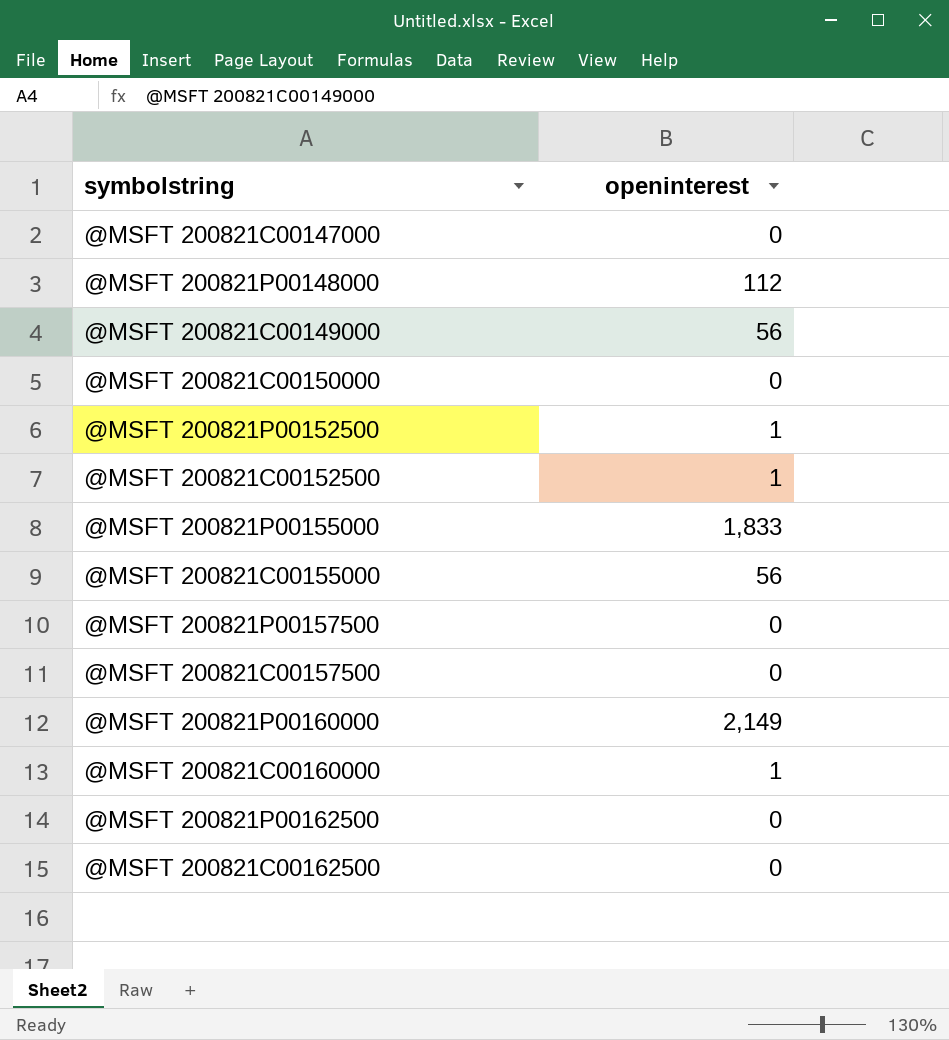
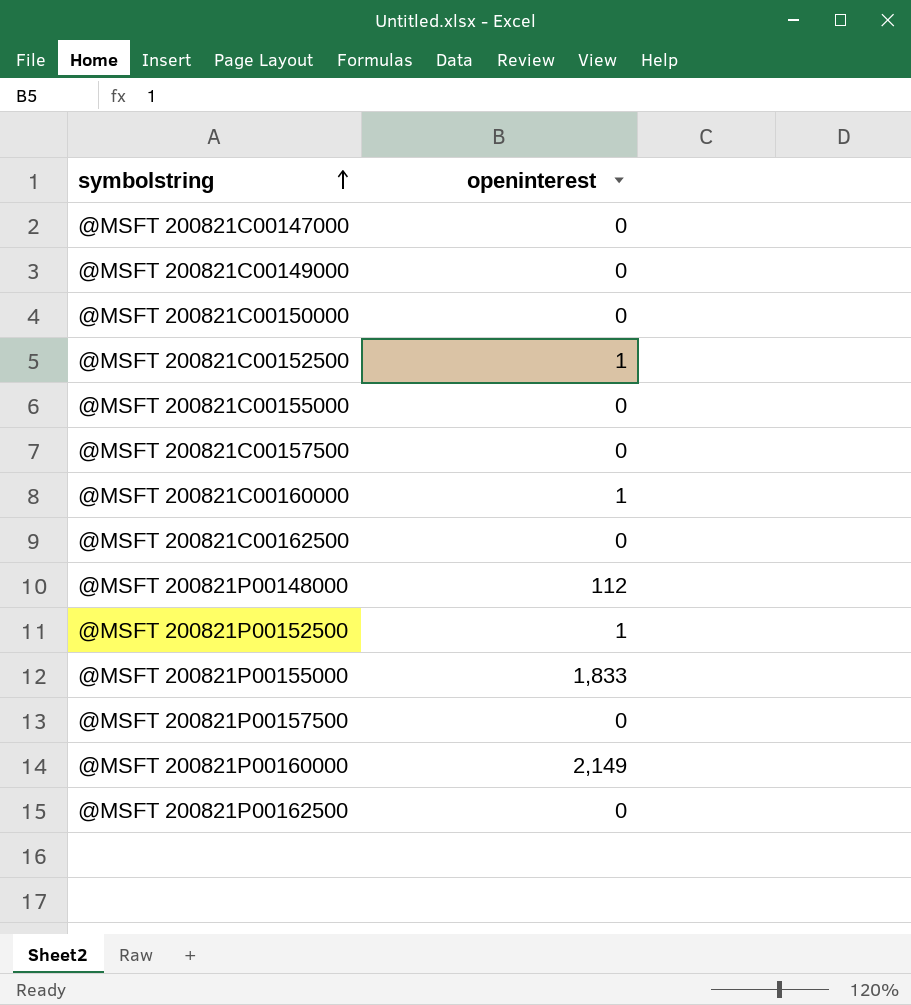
row order: none -> symbolstring ascending
@MSFT 200821C00149000 | openinterest: 56 -> 0
@MSFT 200821C00155000 | openinterest: 56 -> 0

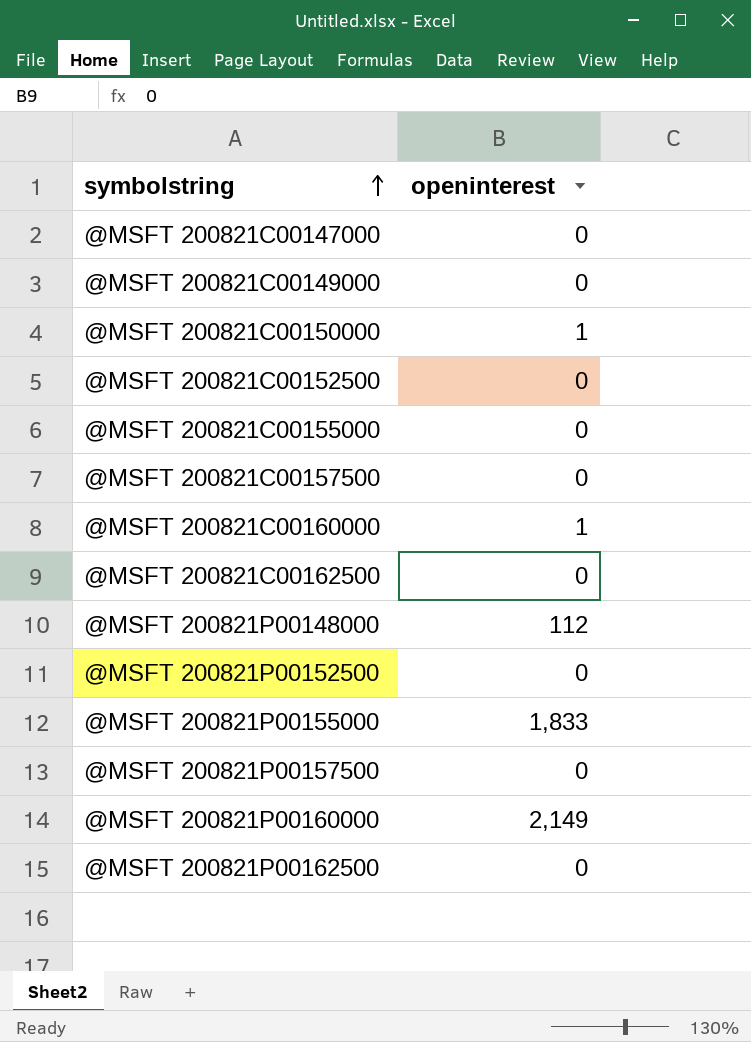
@MSFT 200821C00150000 | openinterest: 0 -> 1
@MSFT 200821C00152500 | openinterest: 1 -> 0
@MSFT 200821P00152500 | openinterest: 1 -> 0

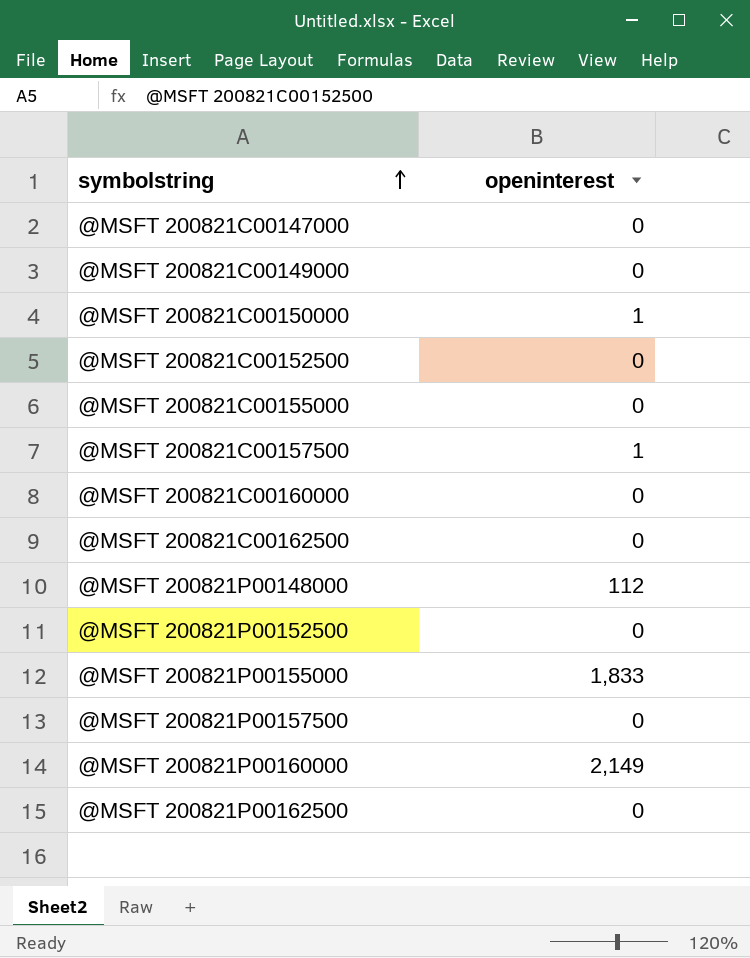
@MSFT 200821C00157500 | openinterest: 0 -> 1
@MSFT 200821C00160000 | openinterest: 1 -> 0

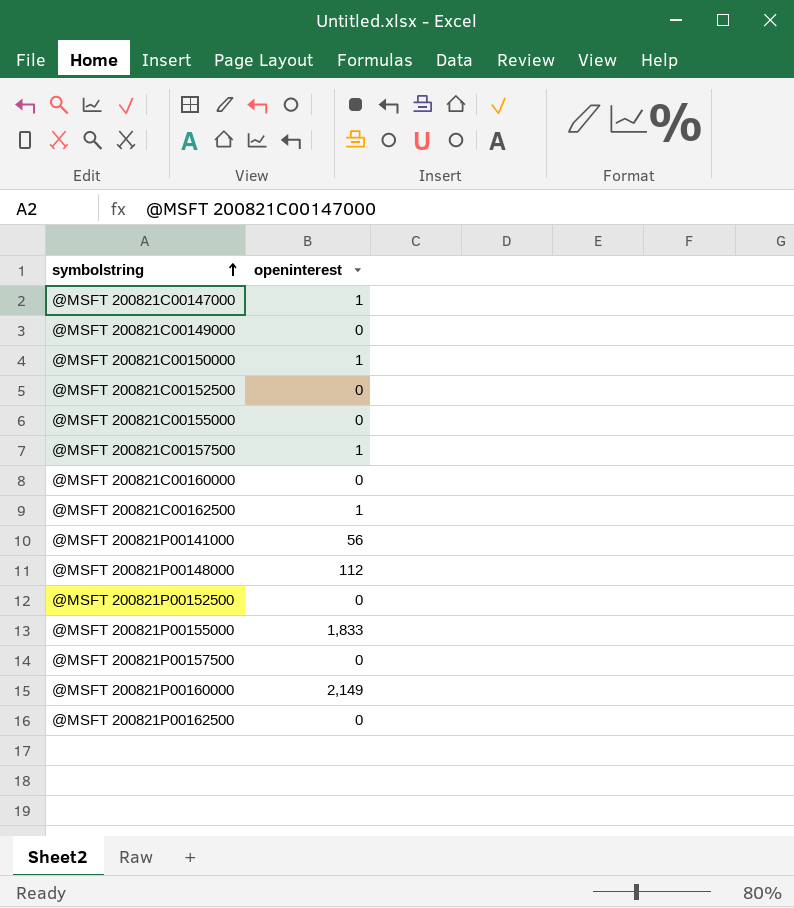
@MSFT 200821C00147000 | openinterest: 0 -> 1
@MSFT 200821C00162500 | openinterest: 0 -> 1
row @MSFT 200821P00141000: none -> 56

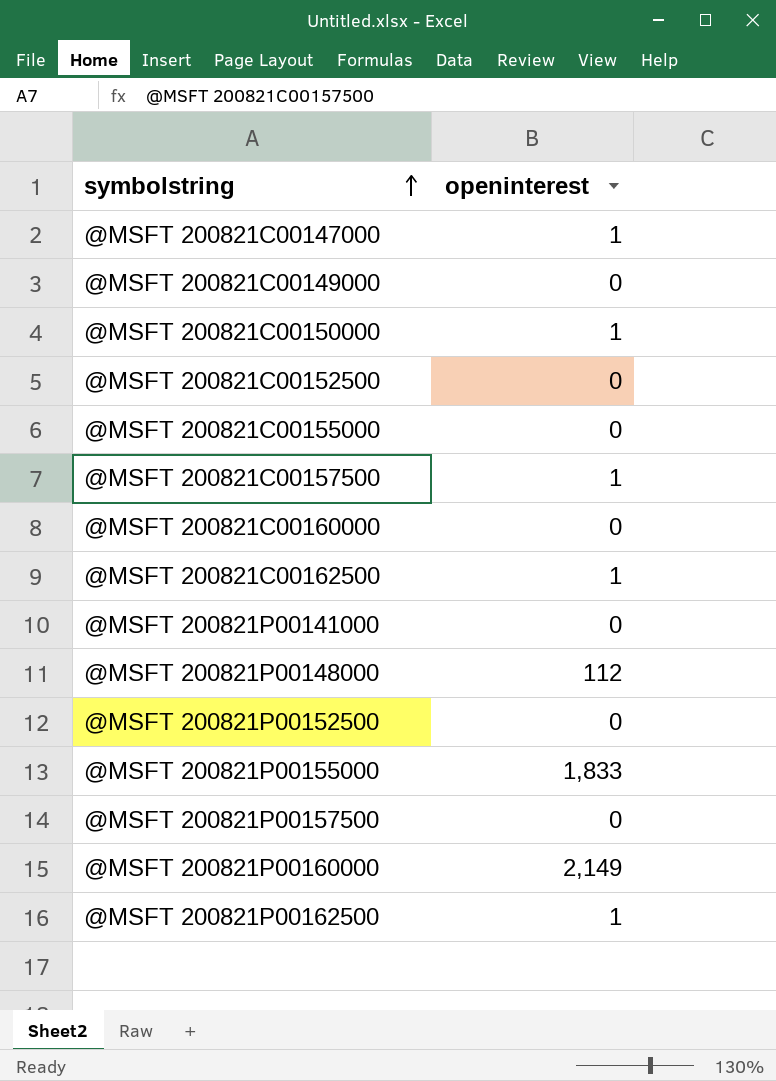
@MSFT 200821P00141000 | openinterest: 56 -> 0
@MSFT 200821P00162500 | openinterest: 0 -> 1

